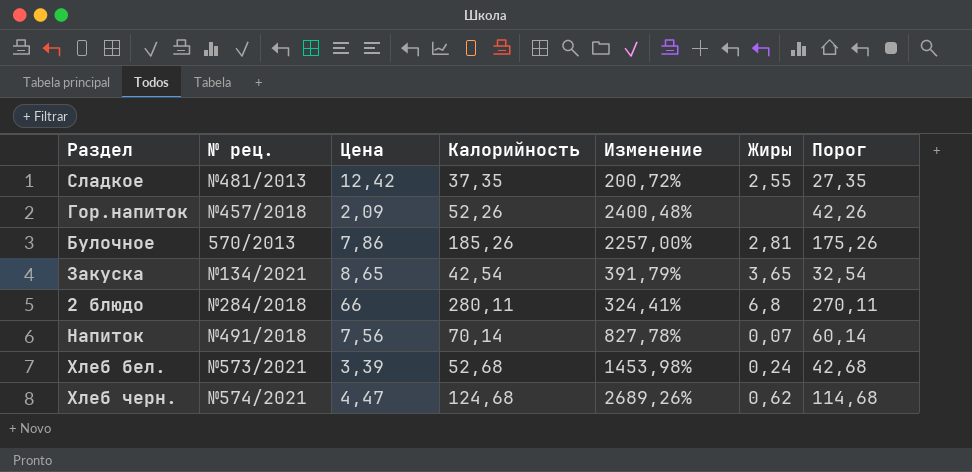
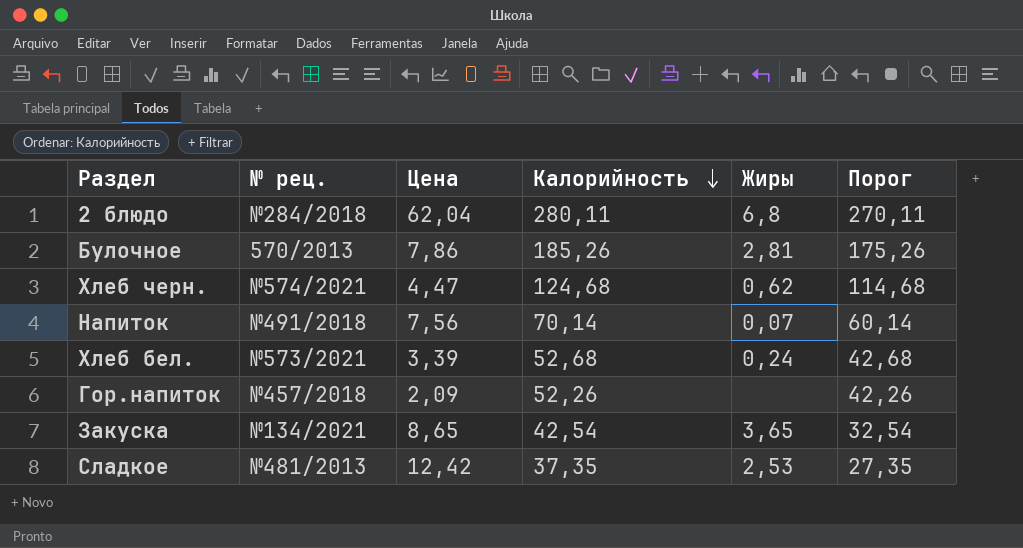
row order: none -> Калорийность descending
column Изменение | formula: ([Калорийность] - [Цена]) / [Цена] -> none
2 блюдо | Цена: 66 -> 62,04
Сладкое | Жиры: 2,55 -> 2,53

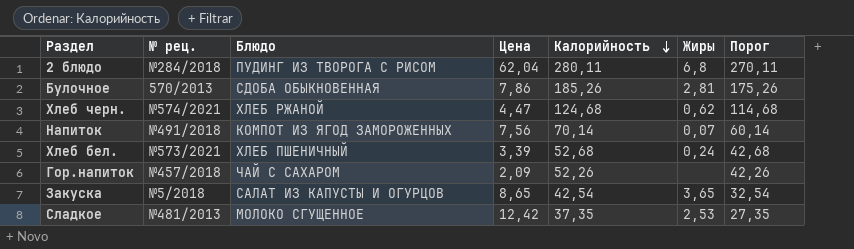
column Блюдо | position: none -> 3
Закуска | № рец.: №134/2021 -> №5/2018

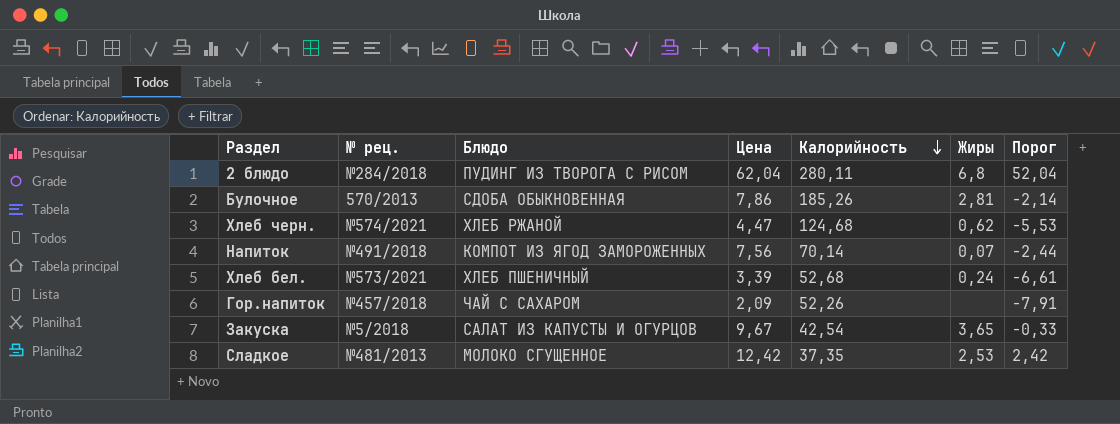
column Порог | formula: [Калорийность] - 10 -> [Цена] - 10
Закуска | Цена: 8,65 -> 9,67

